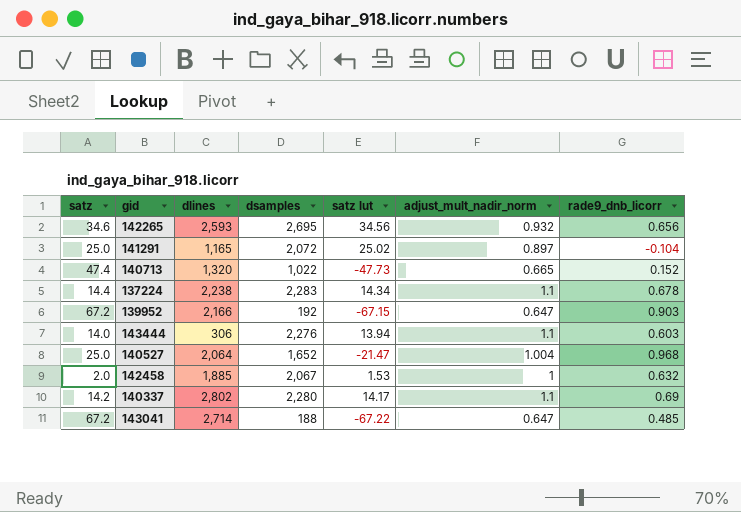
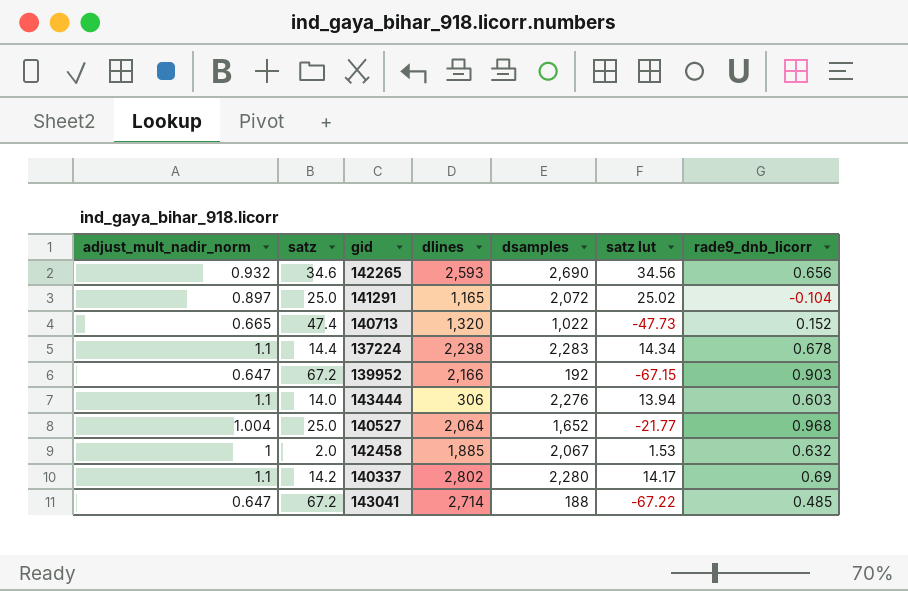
column adjust_mult_nadir_norm | position: 6 -> 1
142265 | dsamples: 2,695 -> 2,690
140527 | satz lut: -21.47 -> -21.77

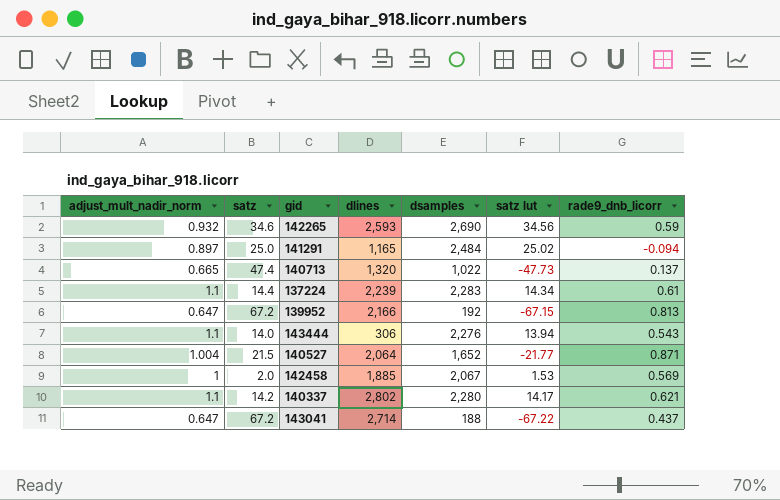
142265 | rade9_dnb_licorr: 0.656 -> 0.59
141291 | dsamples: 2,072 -> 2,484
141291 | rade9_dnb_licorr: -0.104 -> -0.094
140713 | rade9_dnb_licorr: 0.152 -> 0.137
137224 | dlines: 2,238 -> 2,239
137224 | rade9_dnb_licorr: 0.678 -> 0.61
139952 | rade9_dnb_licorr: 0.903 -> 0.813
143444 | rade9_dnb_licorr: 0.603 -> 0.543
140527 | satz: 25.0 -> 21.5
140527 | rade9_dnb_licorr: 0.968 -> 0.871
142458 | rade9_dnb_licorr: 0.632 -> 0.569
140337 | rade9_dnb_licorr: 0.69 -> 0.621
143041 | rade9_dnb_licorr: 0.485 -> 0.437

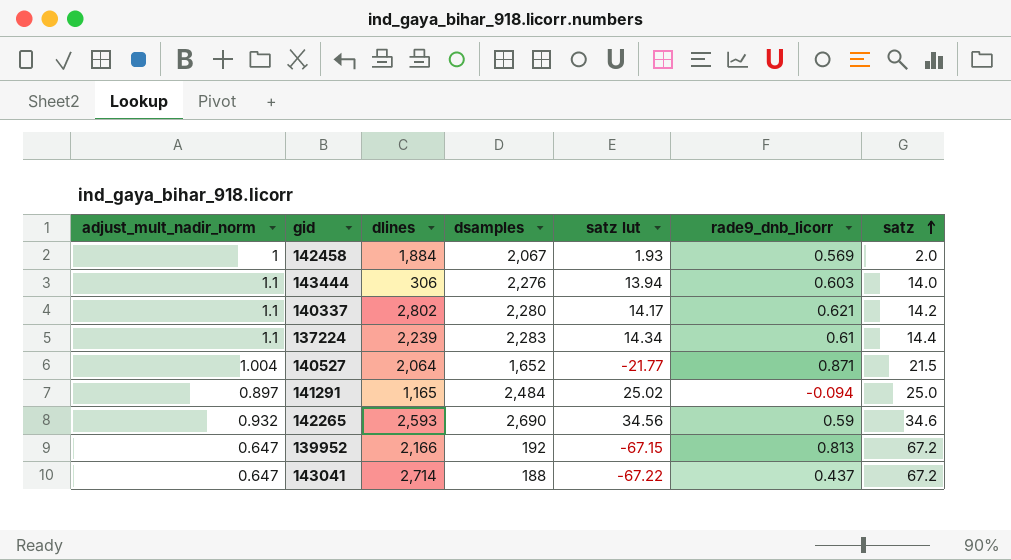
row order: none -> satz ascending
column satz | position: 2 -> 7
row 140713: 0.665 | 47.4 | 1,320 | 1,022 | -47.73 | 0.137 -> none
142458 | dlines: 1,885 -> 1,884
142458 | satz lut: 1.53 -> 1.93
143444 | rade9_dnb_licorr: 0.543 -> 0.603

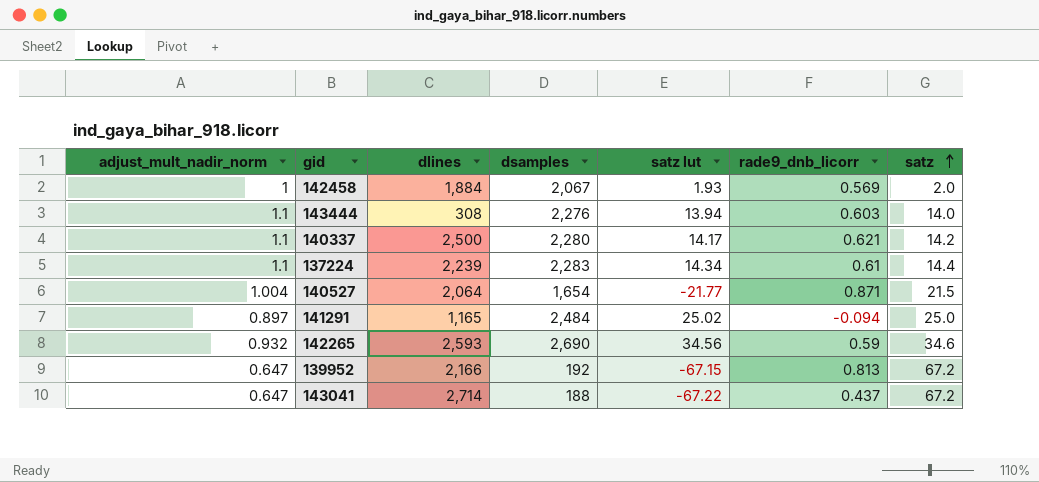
143444 | dlines: 306 -> 308
140337 | dlines: 2,802 -> 2,500
140527 | dsamples: 1,652 -> 1,654

